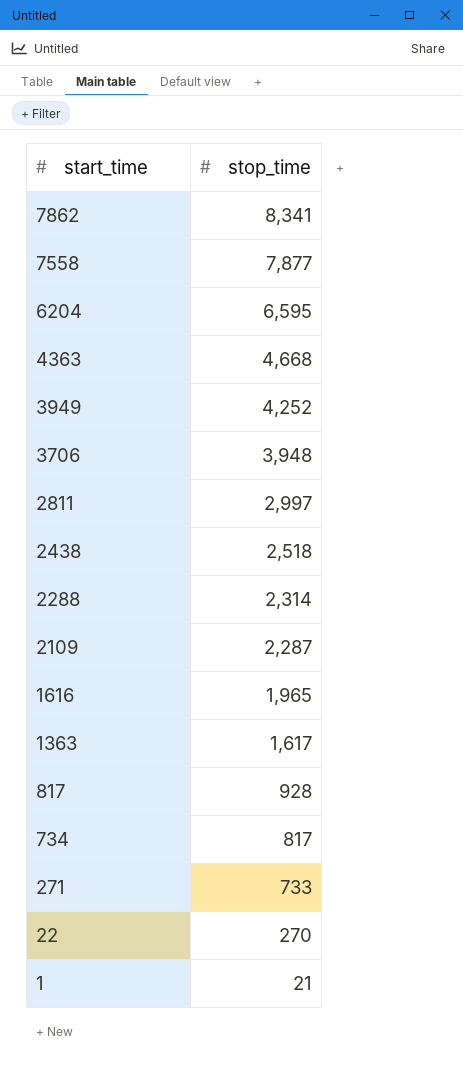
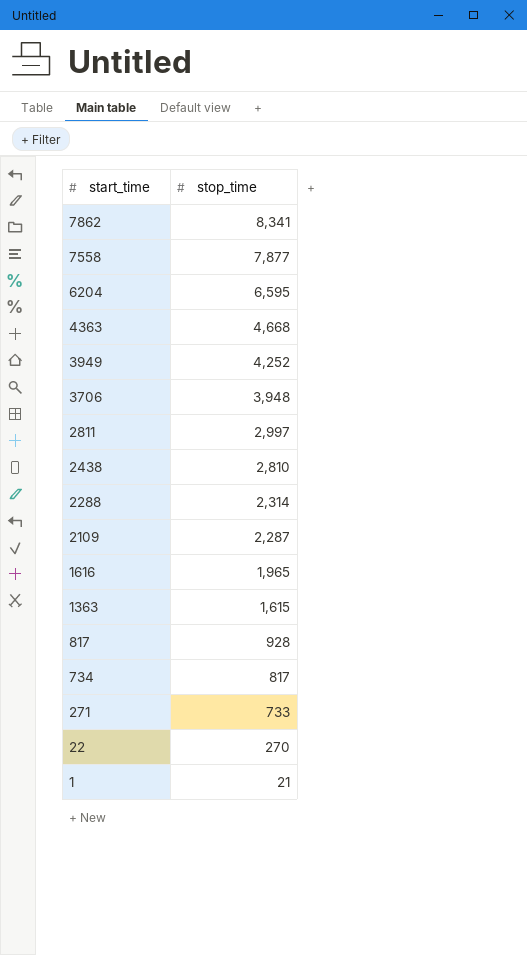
2438 | stop_time: 2,518 -> 2,810
1363 | stop_time: 1,617 -> 1,615

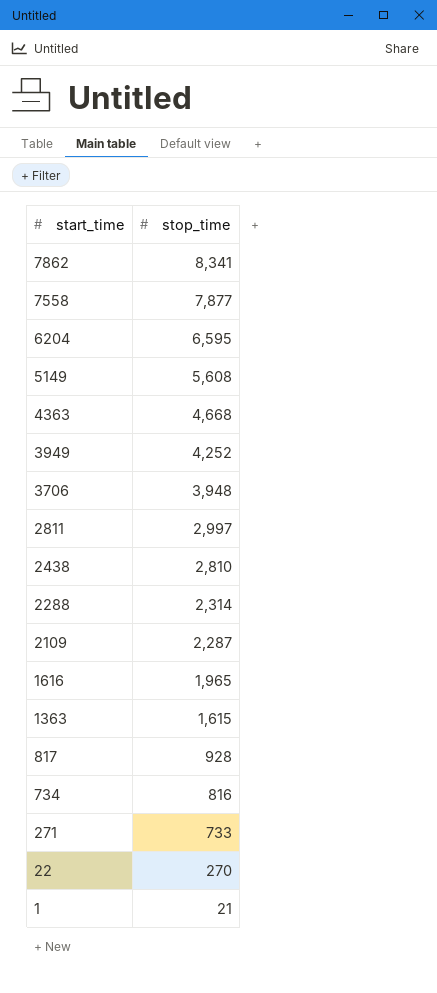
row 5149: none -> 5,608
734 | stop_time: 817 -> 816

